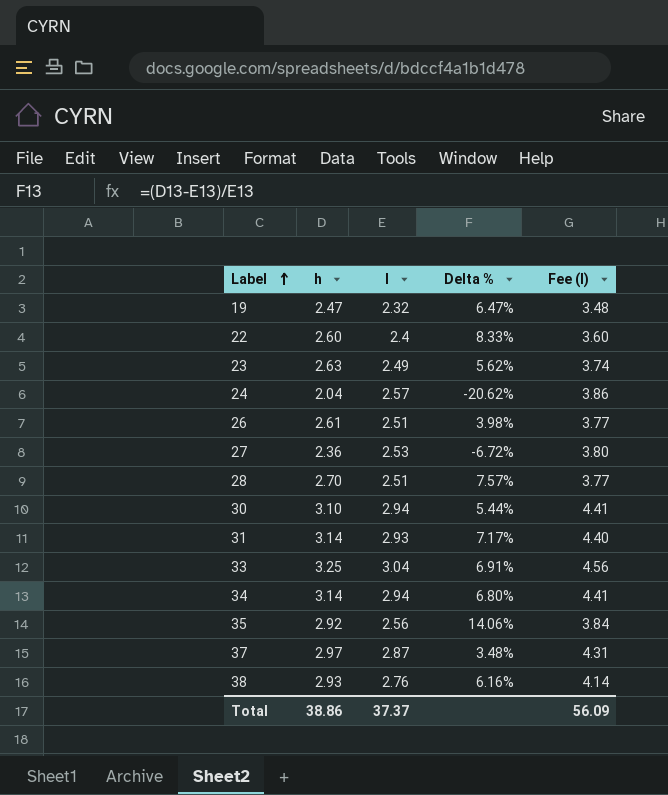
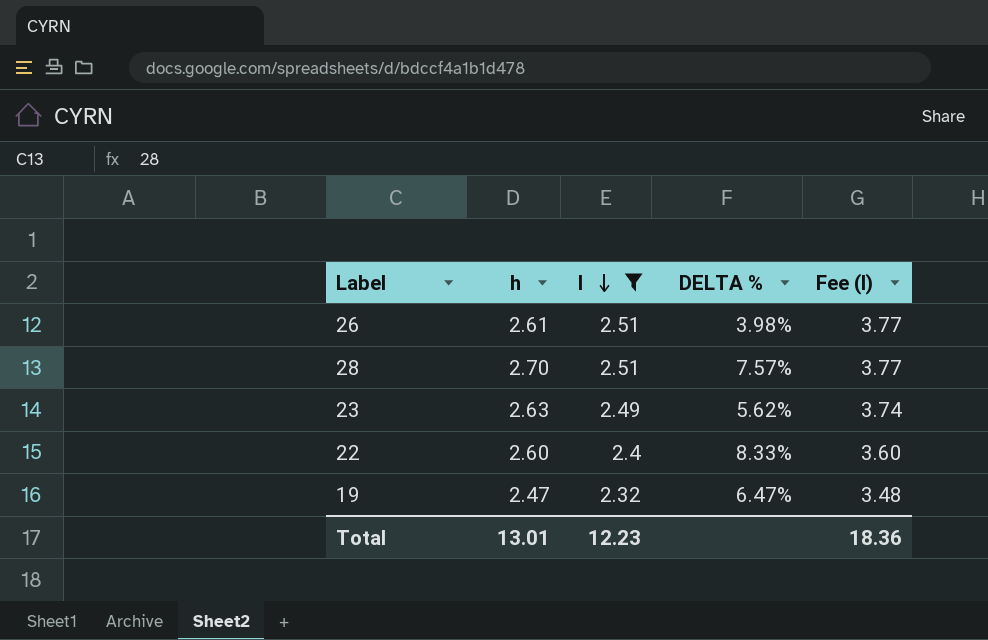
filter: none -> l <= 2.51
row order: Label ascending -> l descending
column name: Delta % -> DELTA %
Total | h: 38.86 -> 13.01
Total | l: 37.37 -> 12.23
Total | Fee (l): 56.09 -> 18.36

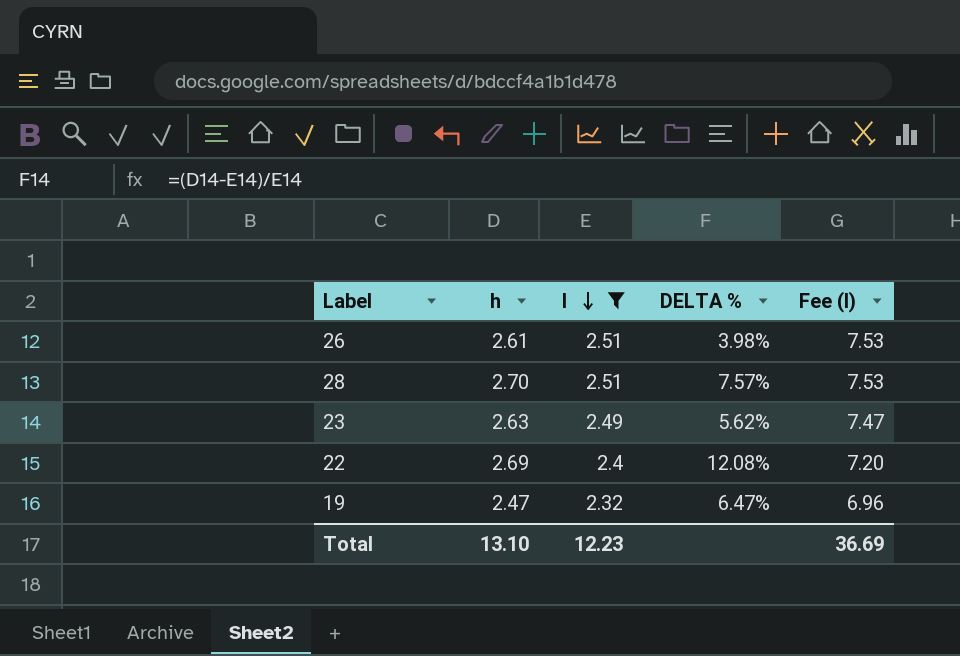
column Fee (l) | formula: [l] * 1.5 -> [l] * 3
22 | h: 2.60 -> 2.69
22 | DELTA %: 8.33% -> 12.08%
Total | h: 13.01 -> 13.10
Total | Fee (l): 18.36 -> 36.69

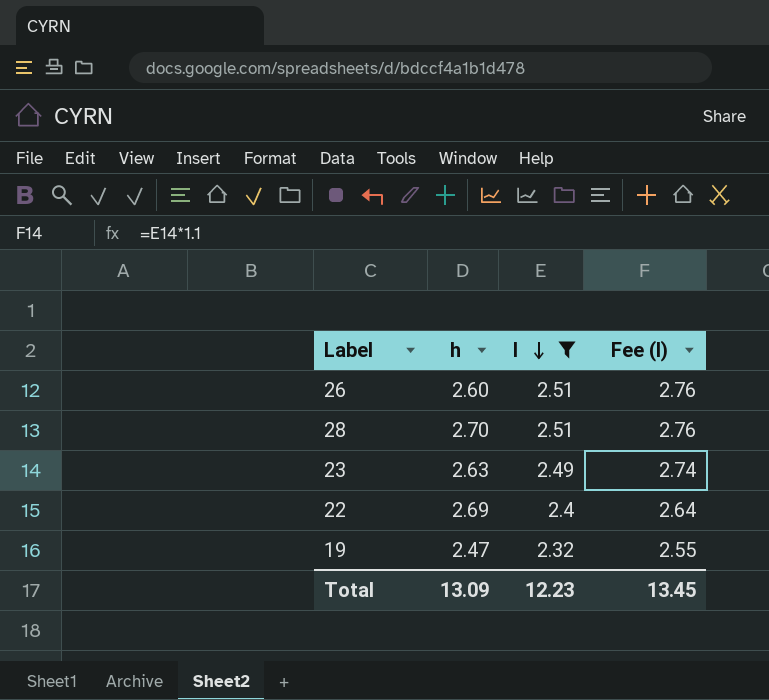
column DELTA % | formula: ([h] - [l]) / [l] -> none
column Fee (l) | formula: [l] * 3 -> [l] * 1.1
26 | h: 2.61 -> 2.60
Total | h: 13.10 -> 13.09
Total | Fee (l): 36.69 -> 13.45

